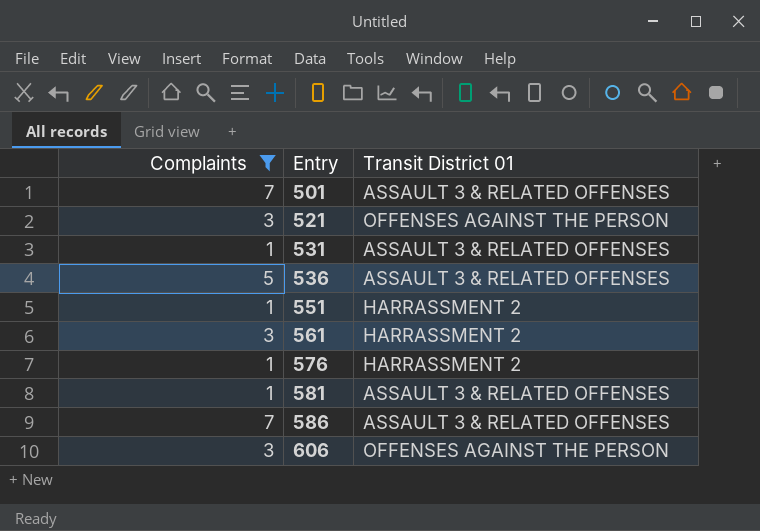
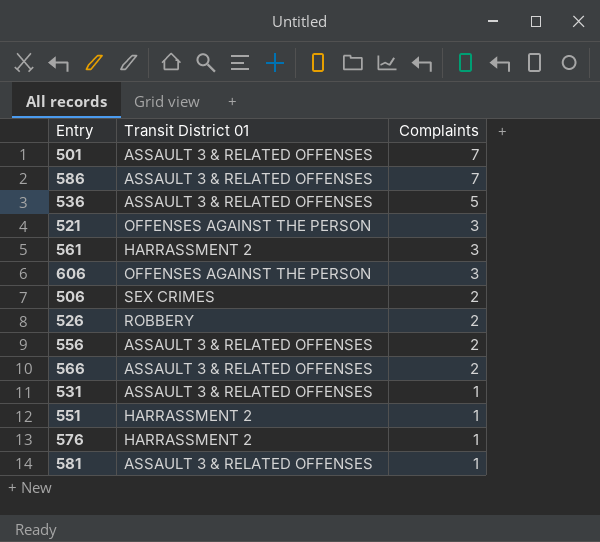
filter: Complaints != 2 -> none
row order: Entry ascending -> Complaints descending
column Complaints | position: 1 -> 3

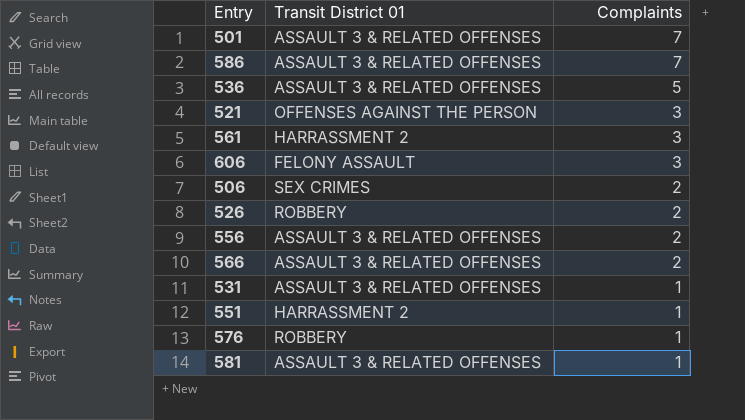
606 | Transit District 01: OFFENSES AGAINST THE PERSON -> FELONY ASSAULT
576 | Transit District 01: HARRASSMENT 2 -> ROBBERY

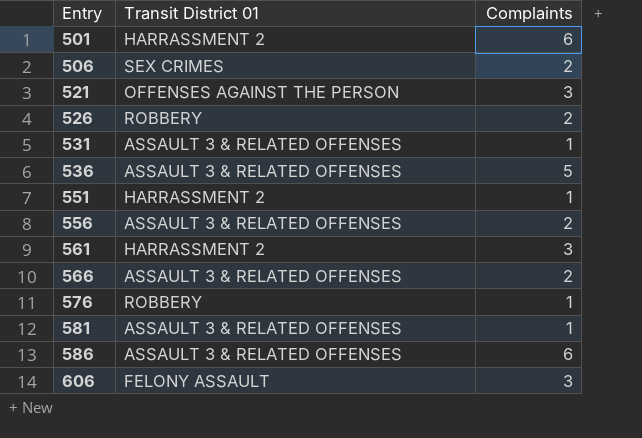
row order: Complaints descending -> Entry ascending
501 | Transit District 01: ASSAULT 3 & RELATED OFFENSES -> HARRASSMENT 2
501 | Complaints: 7 -> 6
586 | Complaints: 7 -> 6

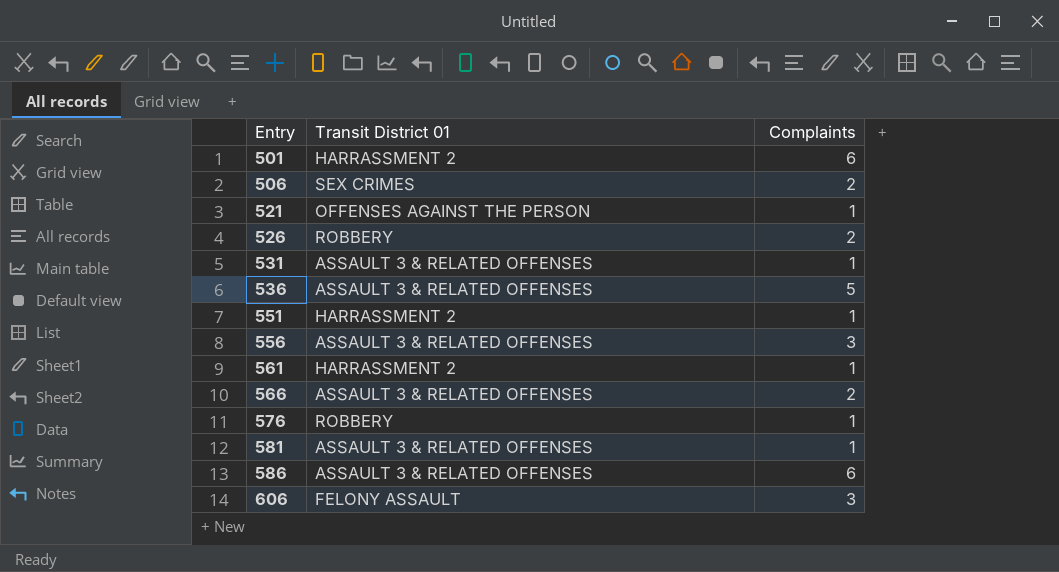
521 | Complaints: 3 -> 1
556 | Complaints: 2 -> 3
561 | Complaints: 3 -> 1

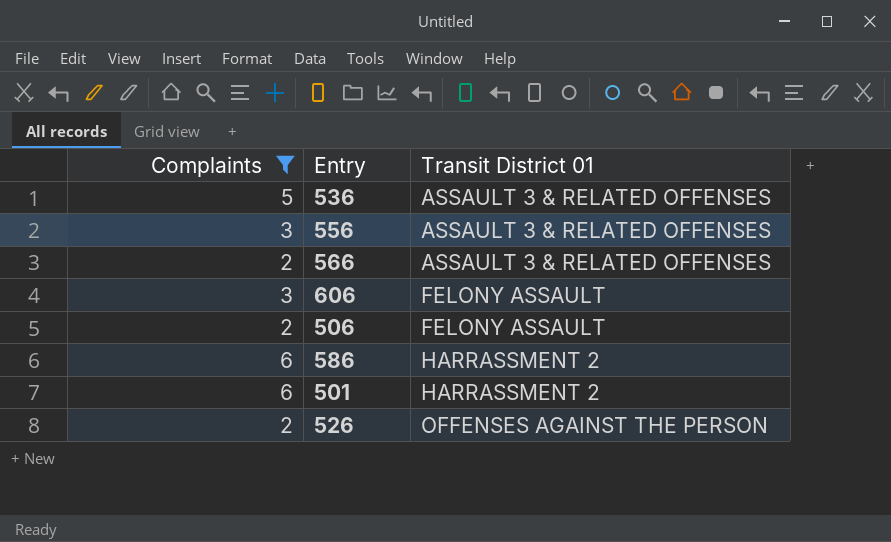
filter: none -> Complaints != 1
row order: Entry ascending -> Transit District 01 ascending
column Complaints | position: 3 -> 1
506 | Transit District 01: SEX CRIMES -> FELONY ASSAULT
586 | Transit District 01: ASSAULT 3 & RELATED OFFENSES -> HARRASSMENT 2
526 | Transit District 01: ROBBERY -> OFFENSES AGAINST THE PERSON

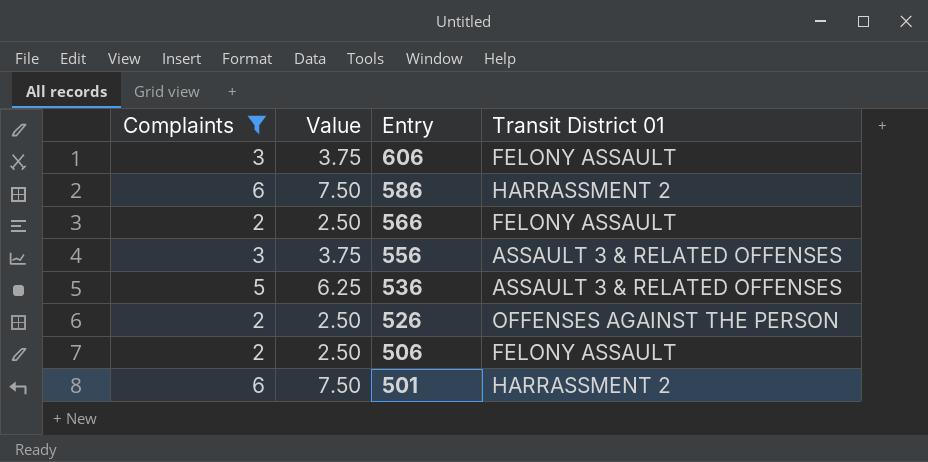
row order: Transit District 01 ascending -> Entry descending
column Value | formula: none -> [Complaints] * 1.25
566 | Transit District 01: ASSAULT 3 & RELATED OFFENSES -> FELONY ASSAULT

